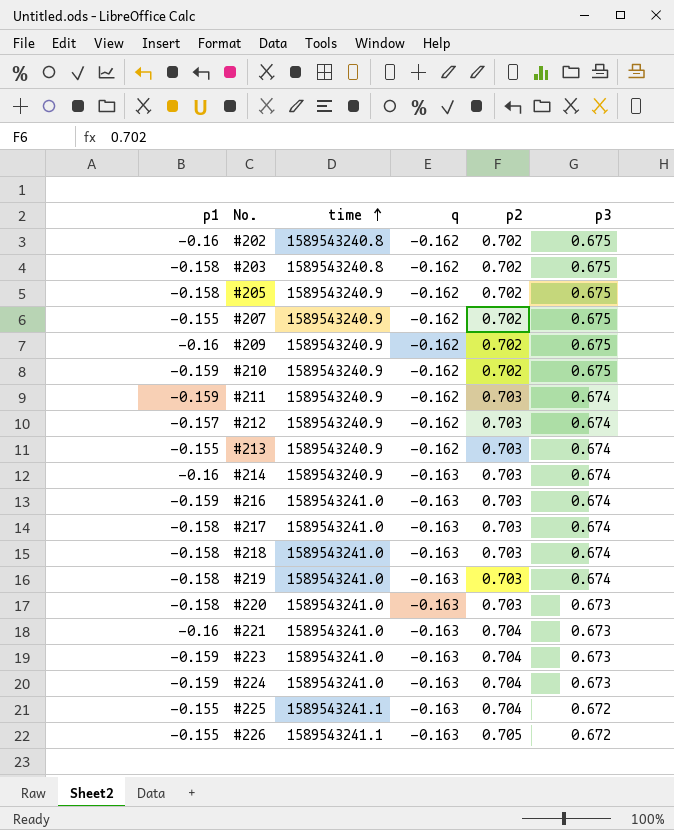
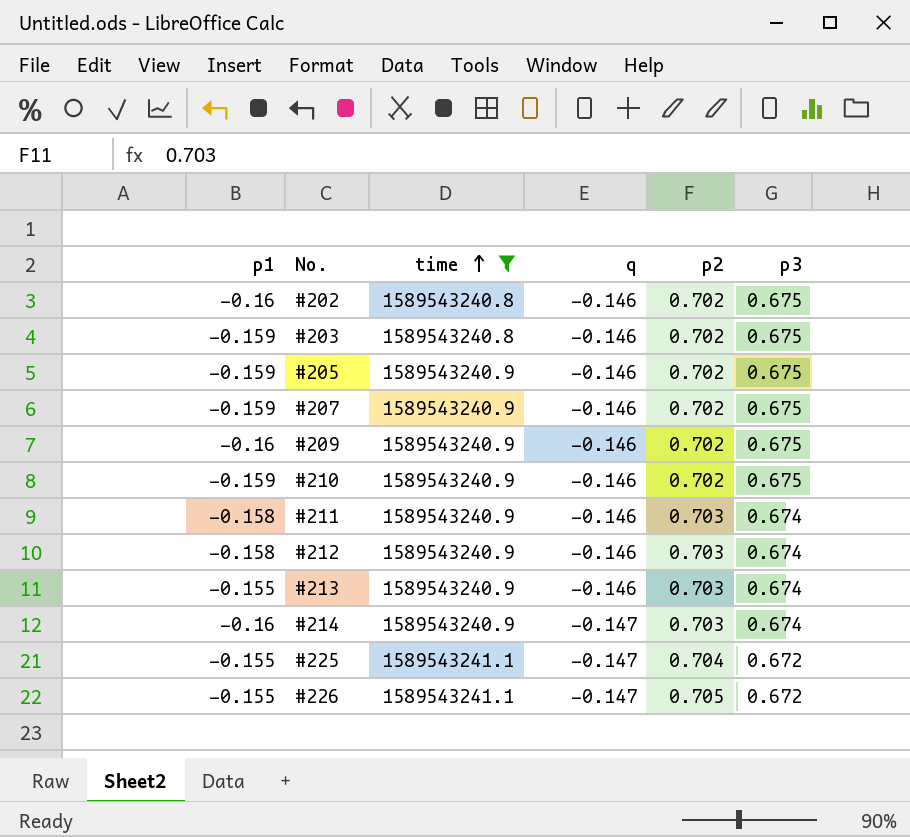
filter: none -> time != 1589543241.0
#202 | q: -0.162 -> -0.146
#203 | p1: -0.158 -> -0.159
#203 | q: -0.162 -> -0.146
#205 | p1: -0.158 -> -0.159
#205 | q: -0.162 -> -0.146
#207 | p1: -0.155 -> -0.159
#207 | q: -0.162 -> -0.146
#209 | q: -0.162 -> -0.146
#210 | q: -0.162 -> -0.146
#211 | p1: -0.159 -> -0.158
#211 | q: -0.162 -> -0.146
#212 | p1: -0.157 -> -0.158
#212 | q: -0.162 -> -0.146
#213 | q: -0.162 -> -0.146
#214 | q: -0.163 -> -0.147
#225 | q: -0.163 -> -0.147
#226 | q: -0.163 -> -0.147

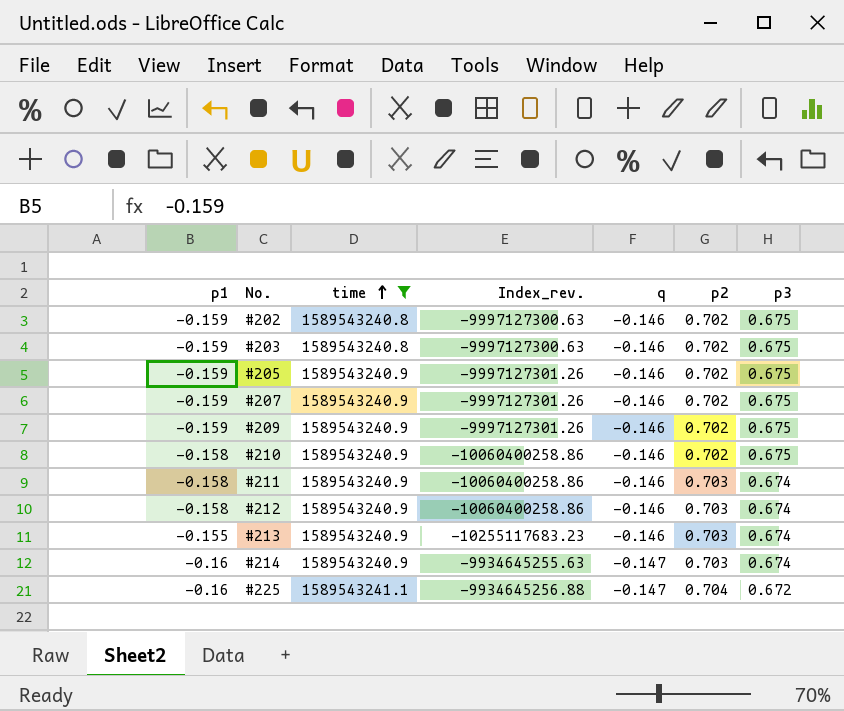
column Index_rev. | formula: none -> [time] / [p1]
row #226: -0.155 | 1589543241.1 | -0.147 | 0.705 | 0.672 -> none
#202 | p1: -0.16 -> -0.159
#209 | p1: -0.16 -> -0.159
#210 | p1: -0.159 -> -0.158
#225 | p1: -0.155 -> -0.16

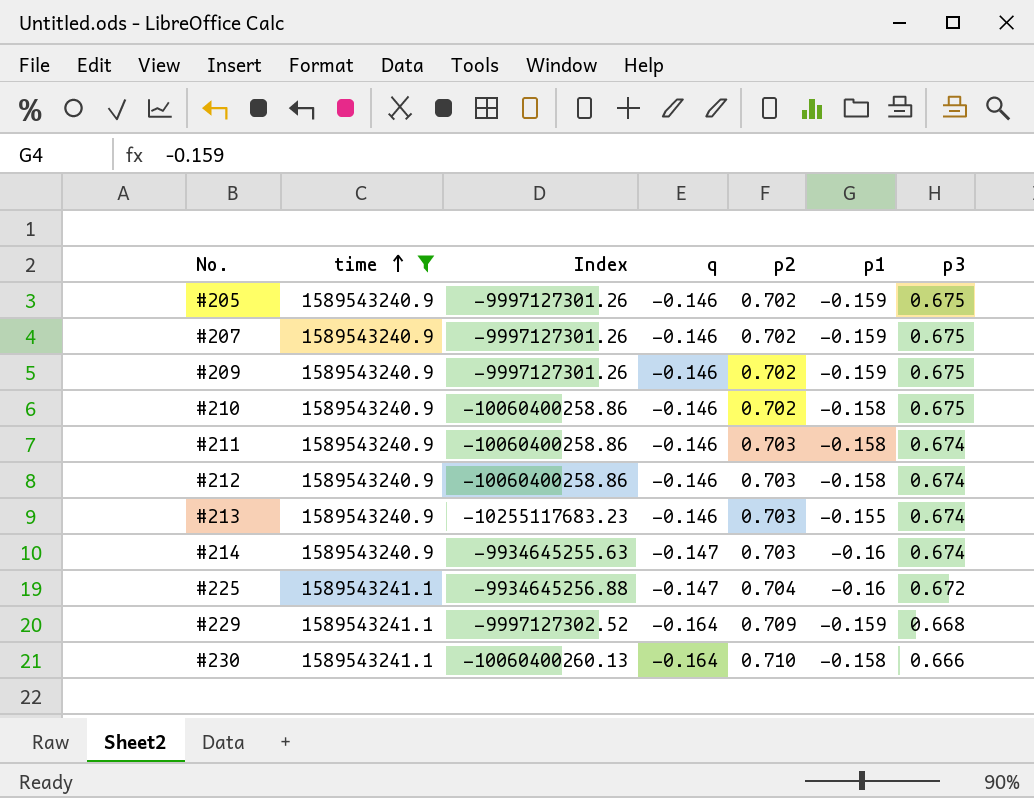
column name: Index_rev. -> Index
column p1 | position: 1 -> 6
row #202: -0.159 | 1589543240.8 | -9997127300.63 | -0.146 | 0.702 | 0.675 -> none
row #203: -0.159 | 1589543240.8 | -9997127300.63 | -0.146 | 0.702 | 0.675 -> none
row #229: none -> 1589543241.1 | -9997127302.52 | -0.164 | 0.709 | -0.159 | 0.668
row #230: none -> 1589543241.1 | -10060400260.13 | -0.164 | 0.710 | -0.158 | 0.666

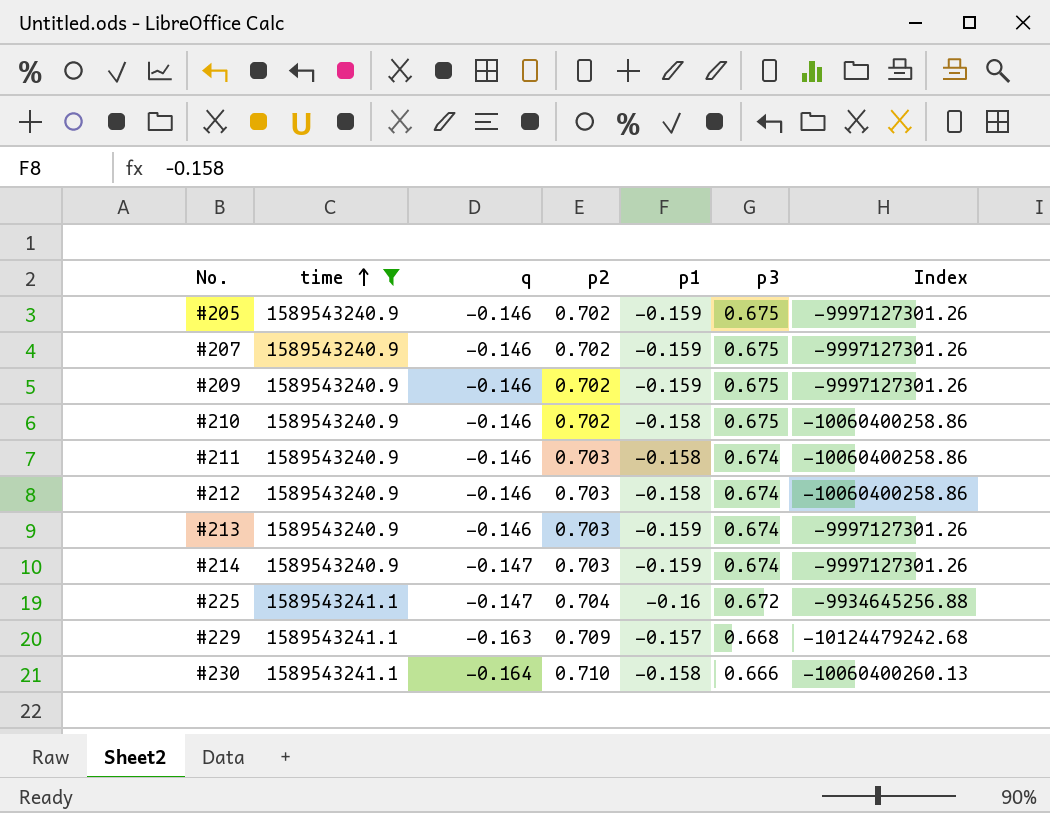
column Index | position: 3 -> 7
#213 | p1: -0.155 -> -0.159
#213 | Index: -10255117683.23 -> -9997127301.26
#214 | p1: -0.16 -> -0.159
#214 | Index: -9934645255.63 -> -9997127301.26
#229 | q: -0.164 -> -0.163
#229 | p1: -0.159 -> -0.157
#229 | Index: -9997127302.52 -> -10124479242.68

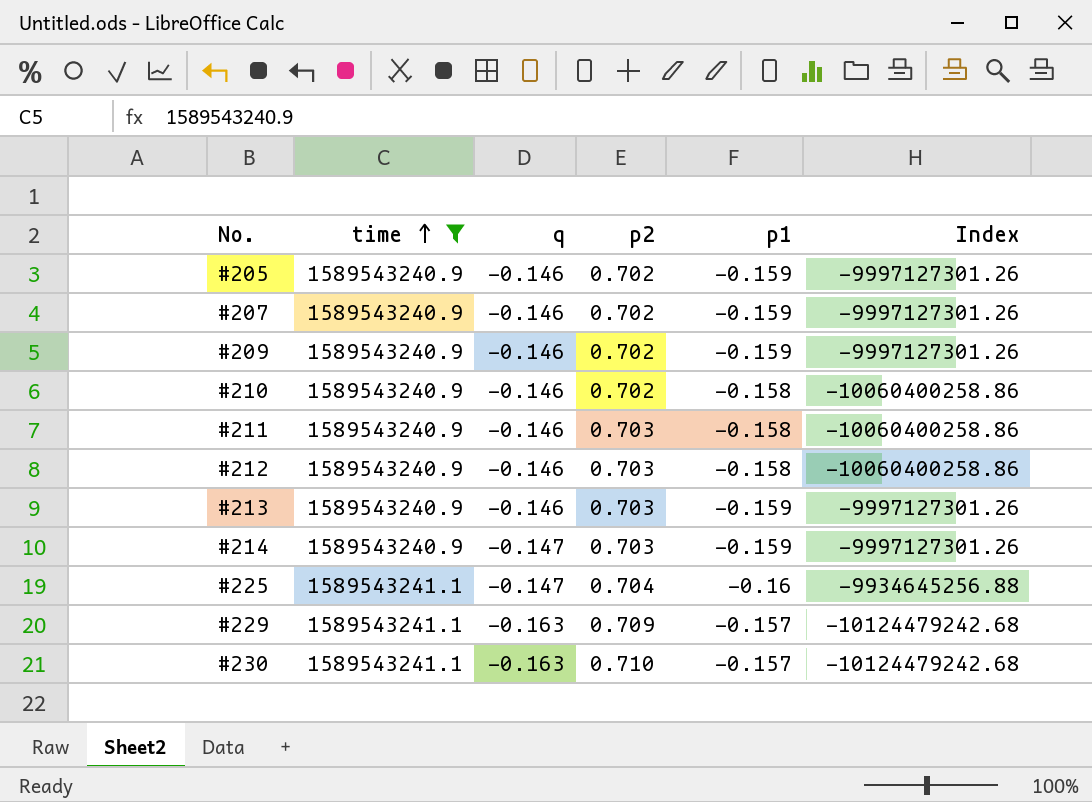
column p3 | position: 6 -> none
#230 | q: -0.164 -> -0.163
#230 | p1: -0.158 -> -0.157
#230 | Index: -10060400260.13 -> -10124479242.68

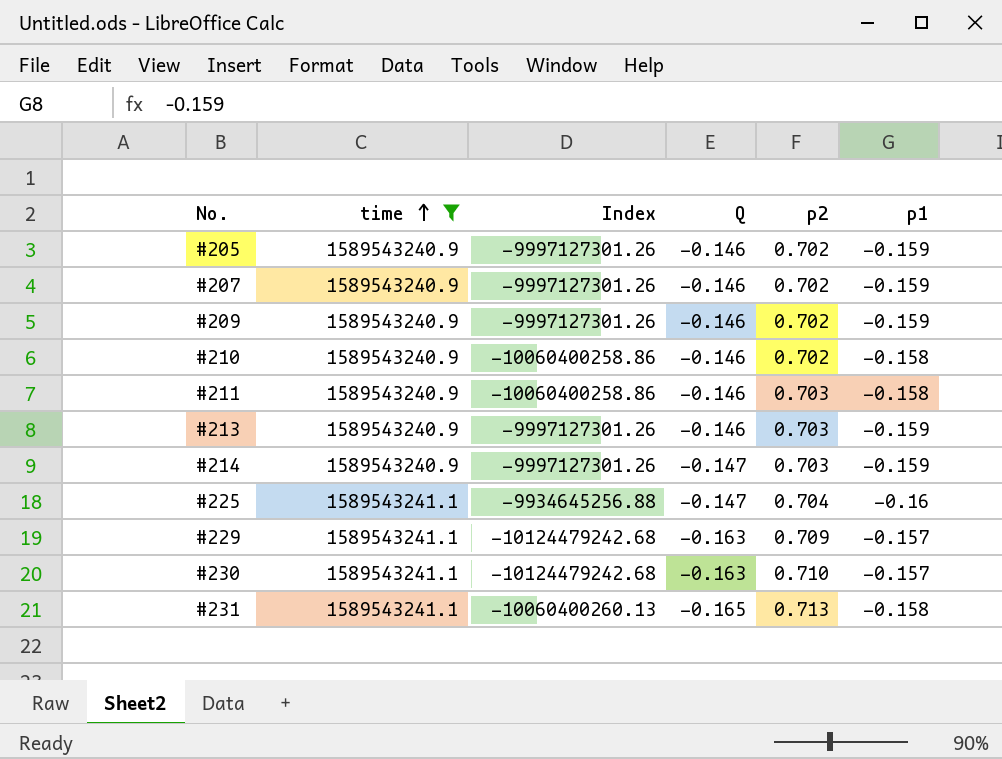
column Index | position: 6 -> 3
column name: q -> Q
row #212: 1589543240.9 | -0.146 | 0.703 | -0.158 | -10060400258.86 -> none
row #231: none -> 1589543241.1 | -10060400260.13 | -0.165 | 0.713 | -0.158

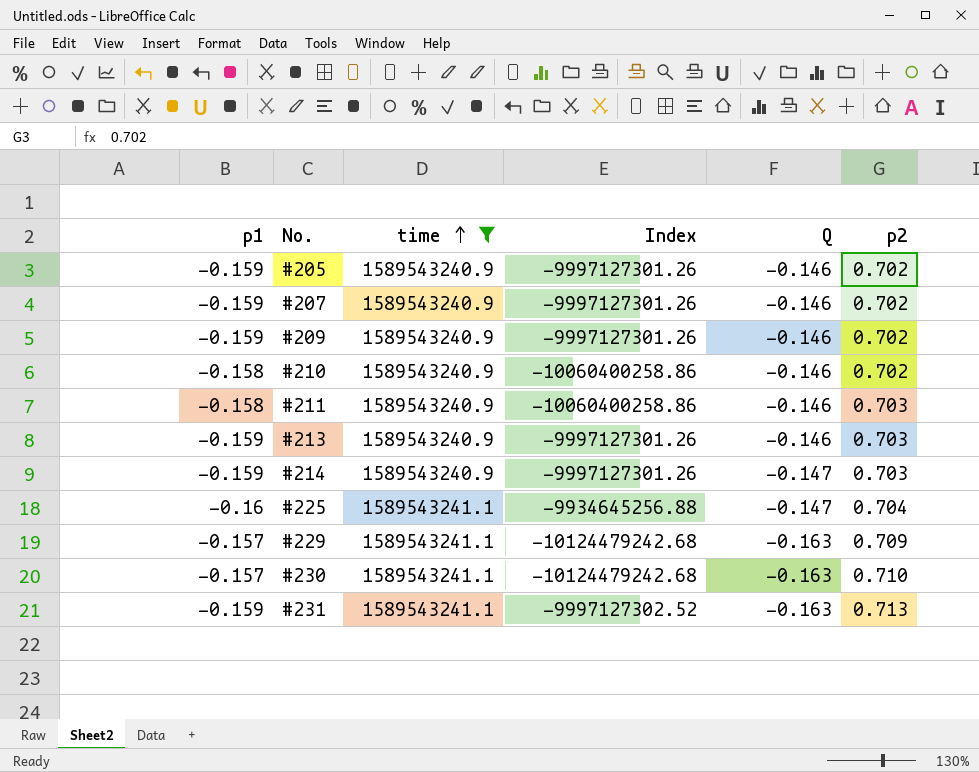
column p1 | position: 6 -> 1
#231 | p1: -0.158 -> -0.159
#231 | Index: -10060400260.13 -> -9997127302.52
#231 | Q: -0.165 -> -0.163

